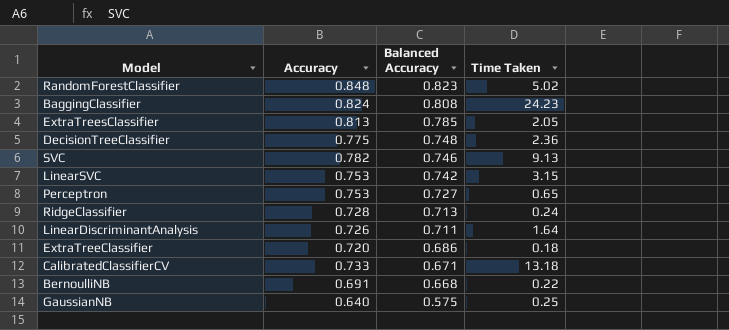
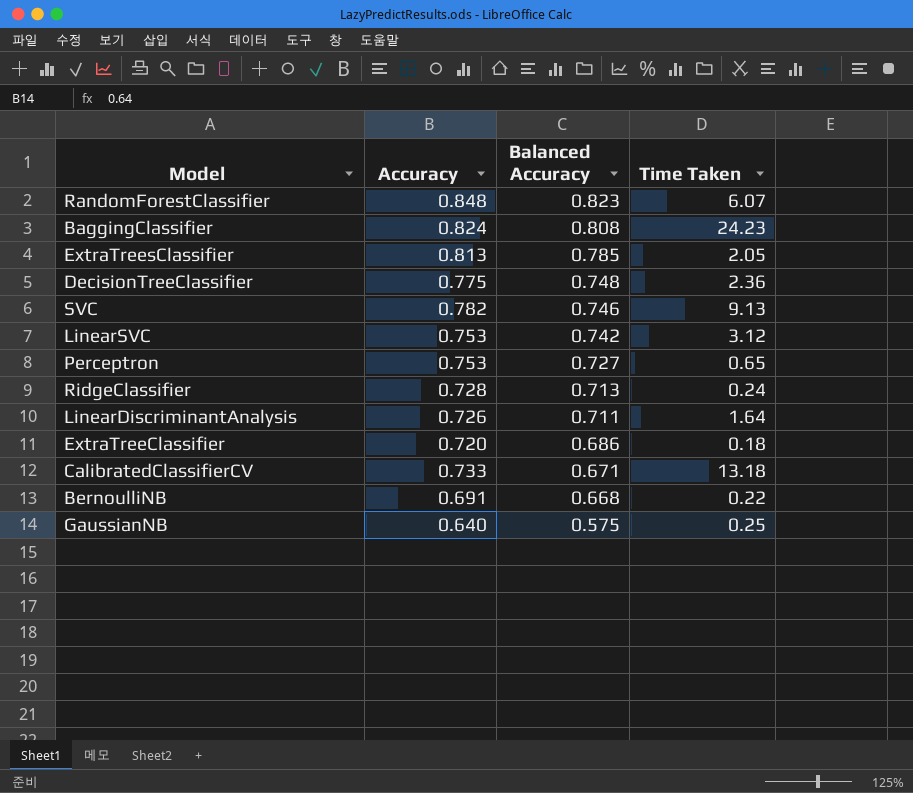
RandomForestClassifier | Time Taken: 5.02 -> 6.07
LinearSVC | Time Taken: 3.15 -> 3.12

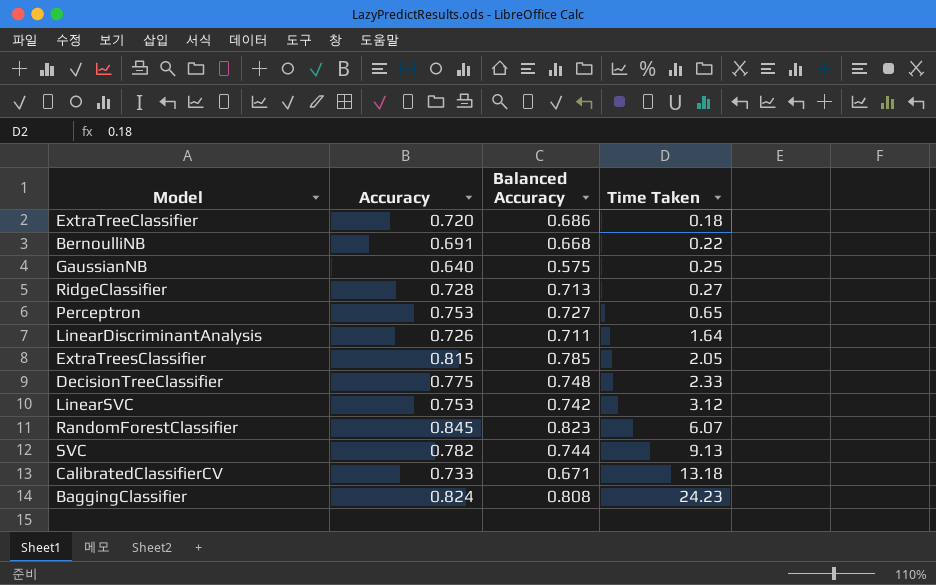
row order: Balanced Accuracy descending -> Time Taken ascending
RidgeClassifier | Time Taken: 0.24 -> 0.27
ExtraTreesClassifier | Accuracy: 0.813 -> 0.815
DecisionTreeClassifier | Time Taken: 2.36 -> 2.33
RandomForestClassifier | Accuracy: 0.848 -> 0.845
SVC | Balanced Accuracy: 0.746 -> 0.744

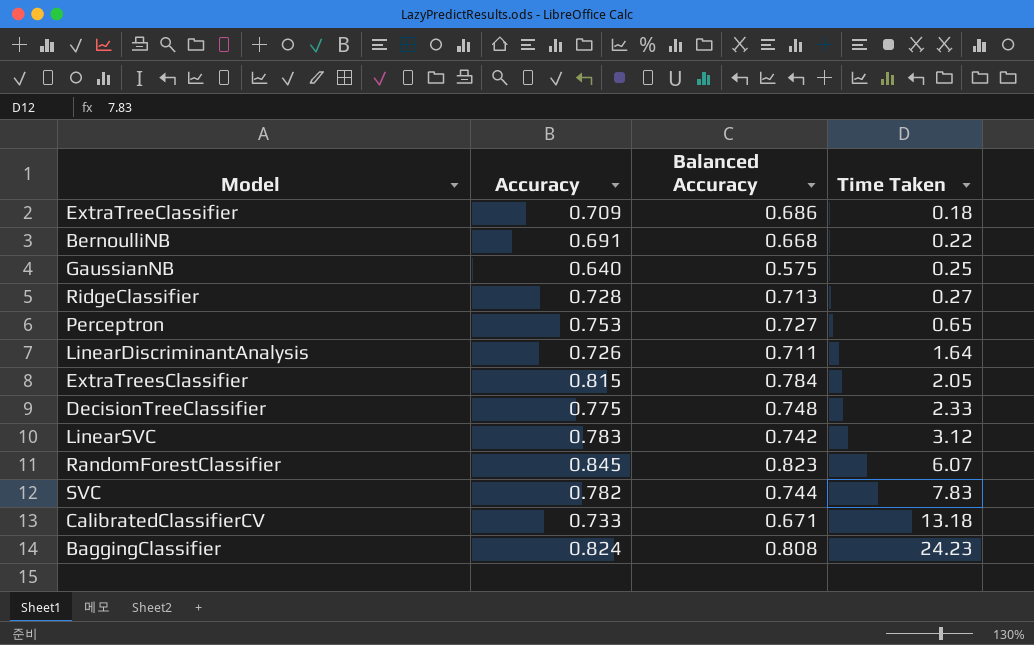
ExtraTreeClassifier | Accuracy: 0.720 -> 0.709
ExtraTreesClassifier | Balanced Accuracy: 0.785 -> 0.784
LinearSVC | Accuracy: 0.753 -> 0.783
SVC | Time Taken: 9.13 -> 7.83

